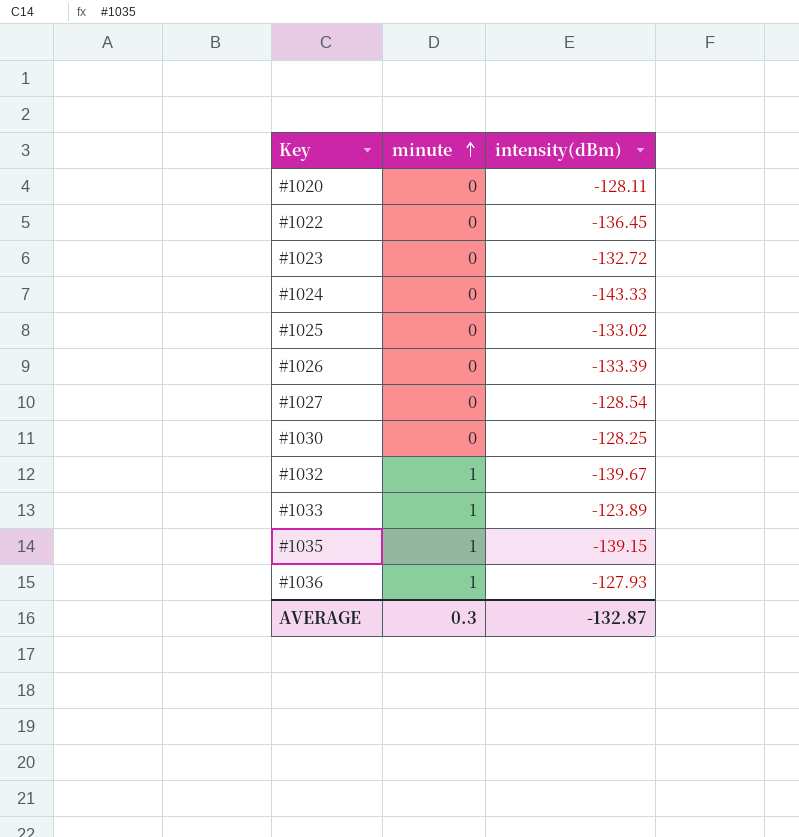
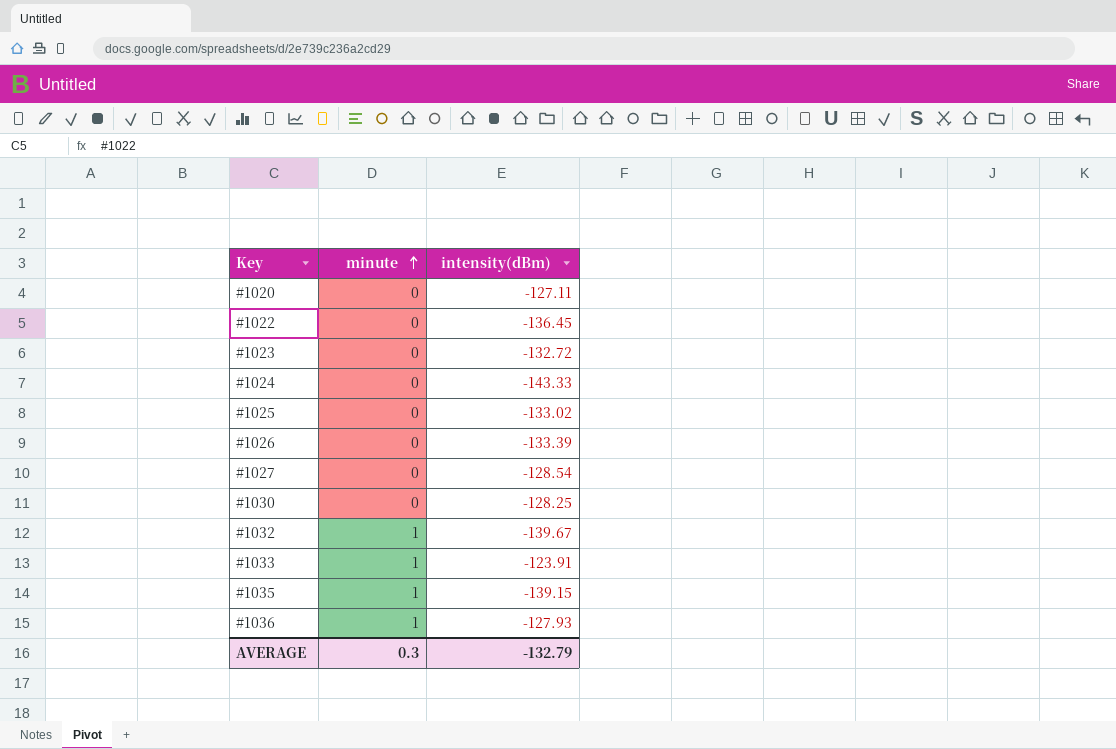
#1020 | intensity(dBm): -128.11 -> -127.11
#1033 | intensity(dBm): -123.89 -> -123.91
AVERAGE | intensity(dBm): -132.87 -> -132.79

